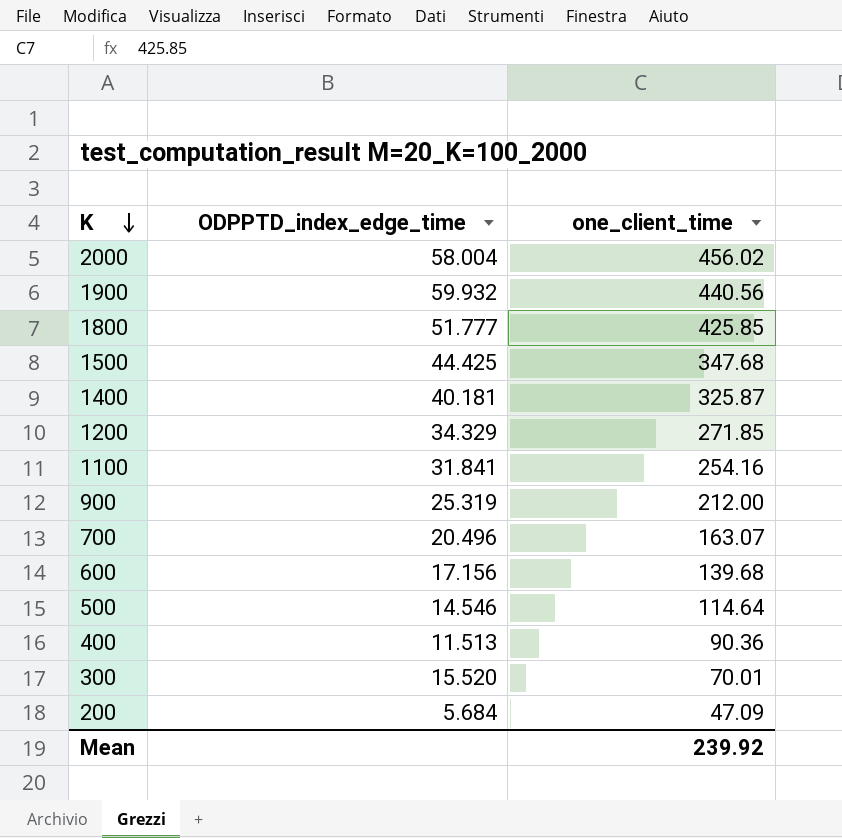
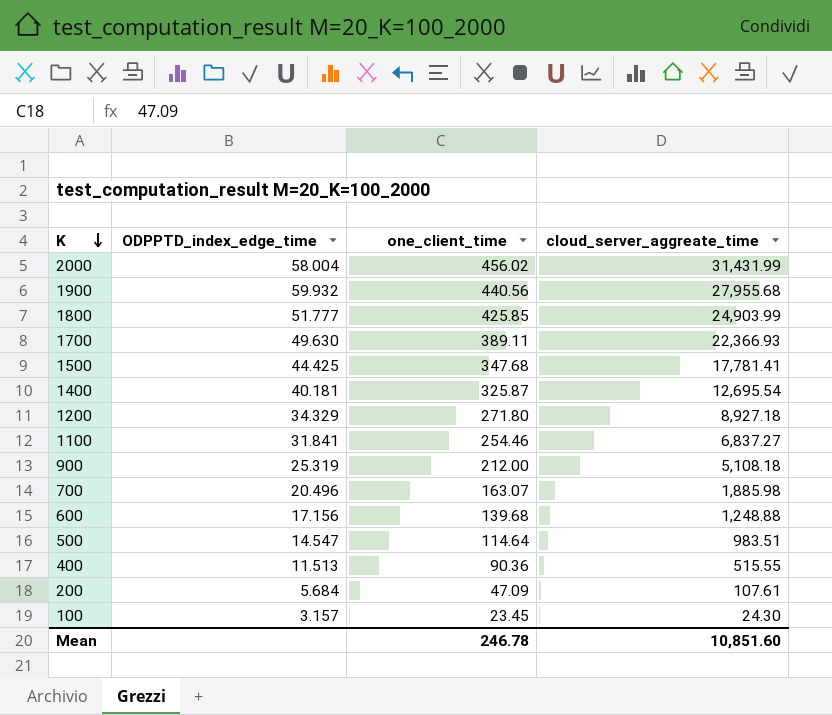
column cloud_server_aggreate_time | position: none -> 4
row 300: 15.520 | 70.01 -> none
row 1700: none -> 49.630 | 389.11 | 22,366.93
1200 | one_client_time: 271.85 -> 271.80
1100 | one_client_time: 254.16 -> 254.46
500 | ODPPTD_index_edge_time: 14.546 -> 14.547
row 100: none -> 3.157 | 23.45 | 24.30
Mean | one_client_time: 239.92 -> 246.78

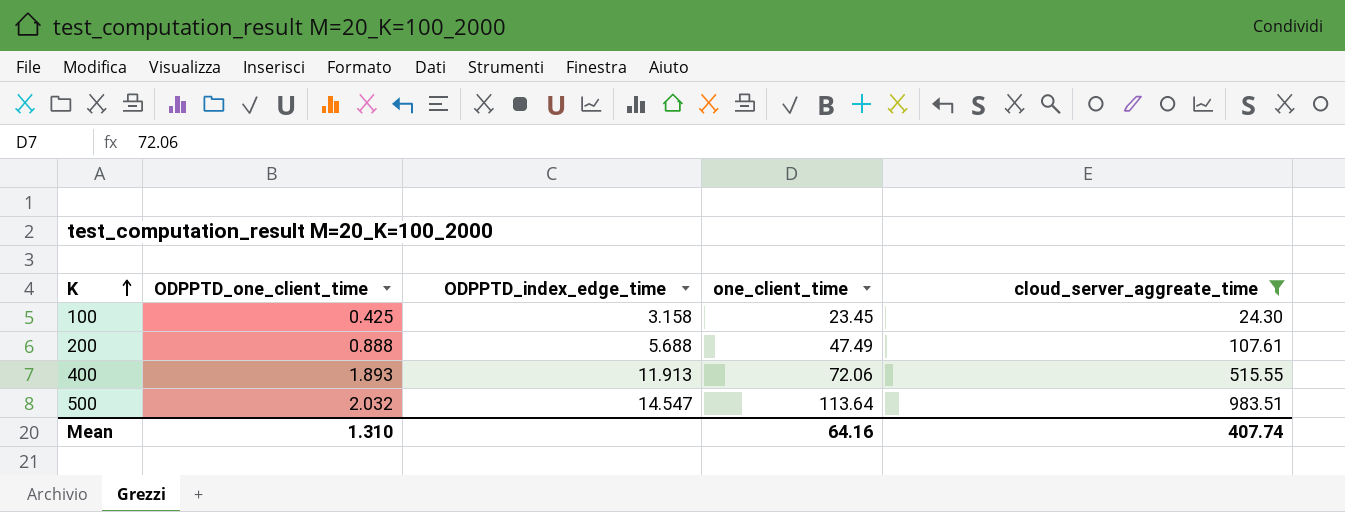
filter: none -> cloud_server_aggreate_time <= 983.51
row order: K descending -> K ascending
column ODPPTD_one_client_time | position: none -> 2
100 | ODPPTD_index_edge_time: 3.157 -> 3.158
200 | ODPPTD_index_edge_time: 5.684 -> 5.688
200 | one_client_time: 47.09 -> 47.49
400 | ODPPTD_index_edge_time: 11.513 -> 11.913
400 | one_client_time: 90.36 -> 72.06
500 | one_client_time: 114.64 -> 113.64
Mean | one_client_time: 246.78 -> 64.16
Mean | cloud_server_aggreate_time: 10,851.60 -> 407.74

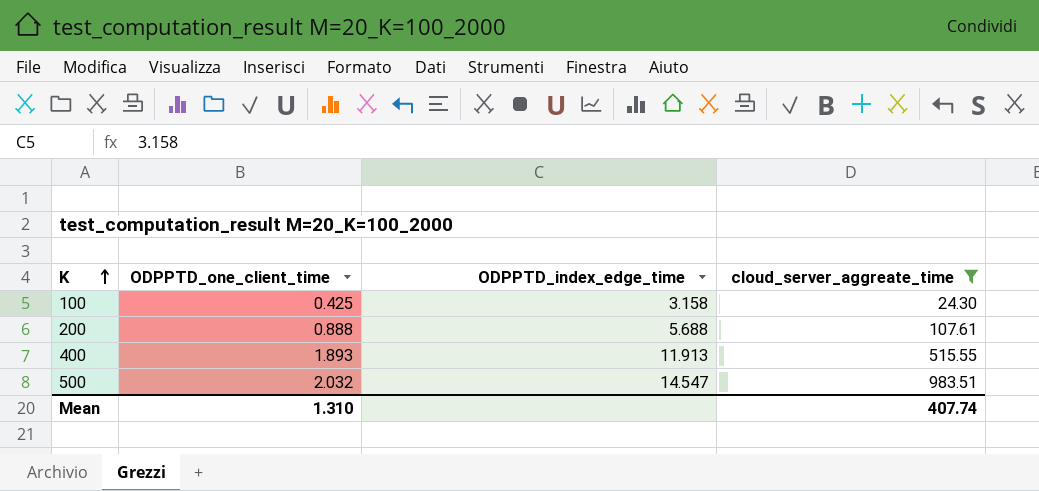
column one_client_time | position: 4 -> none

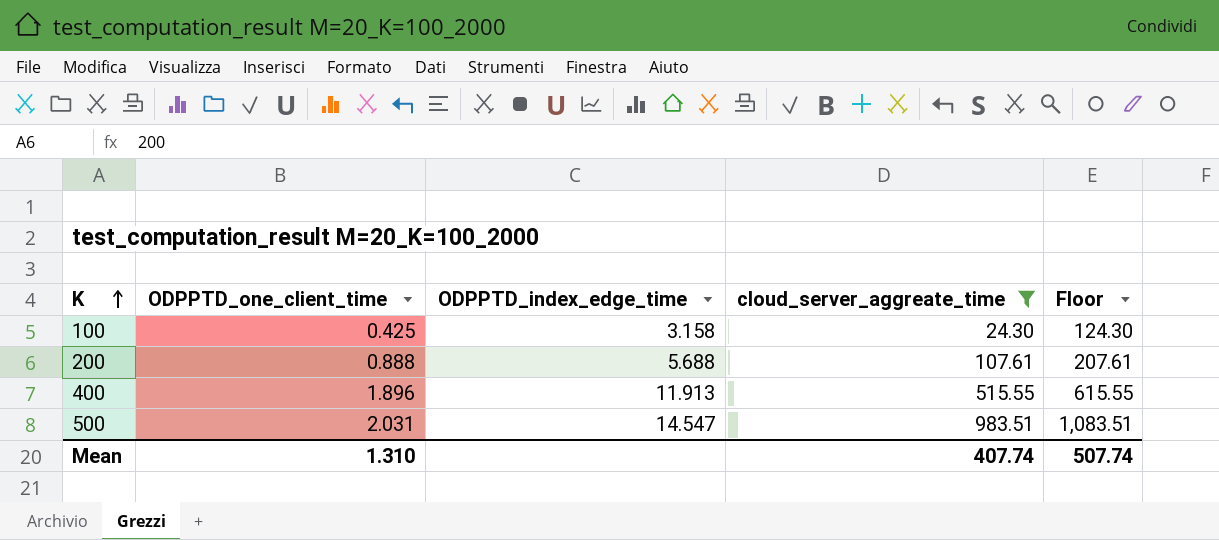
column Floor | formula: none -> [cloud_server_aggreate_time] + 100
400 | ODPPTD_one_client_time: 1.893 -> 1.896
500 | ODPPTD_one_client_time: 2.032 -> 2.031

